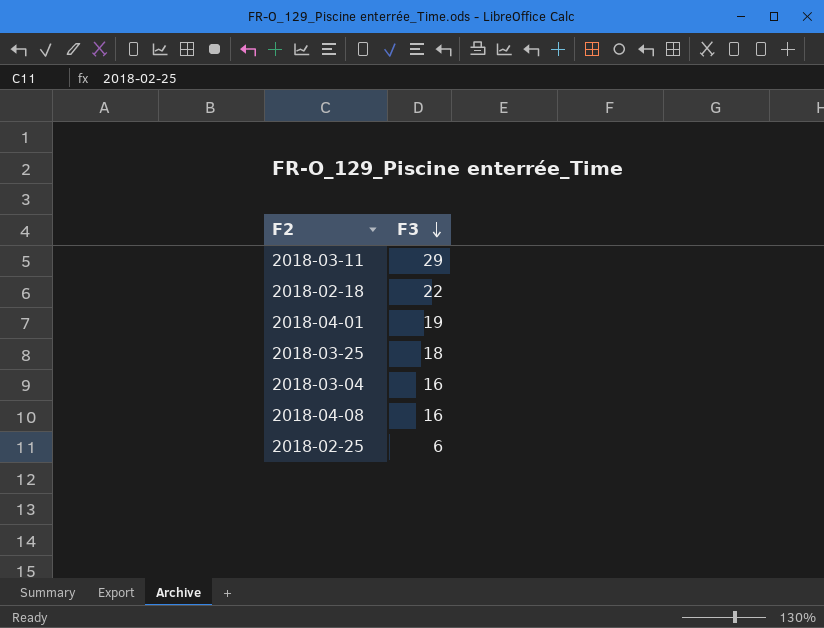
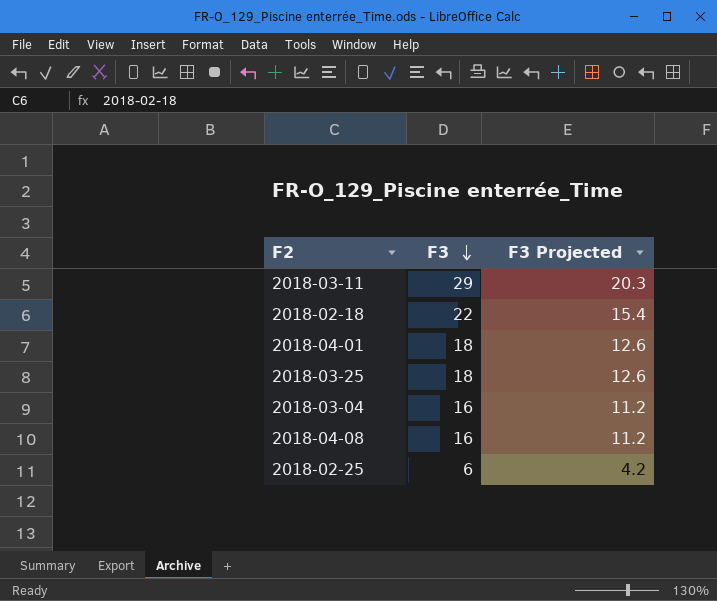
column F3 Projected | formula: none -> [F3] * 0.7
2018-04-01 | F3: 19 -> 18

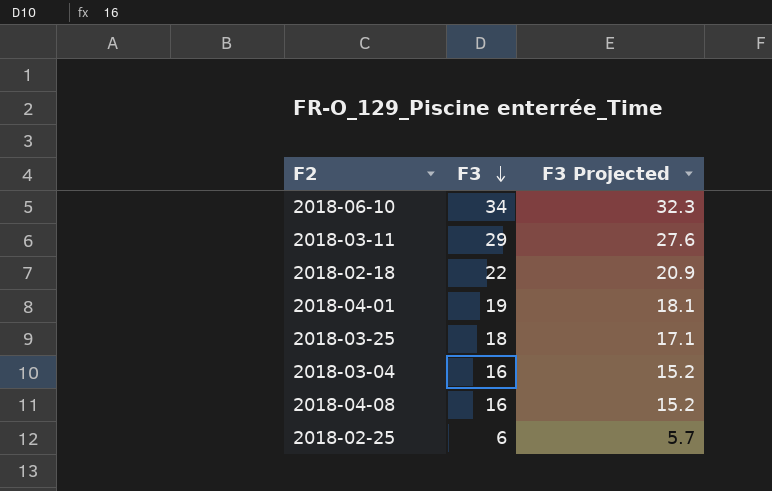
column F3 Projected | formula: [F3] * 0.7 -> [F3] * 0.95
row 2018-06-10: none -> 34 | 32.3
2018-04-01 | F3: 18 -> 19

